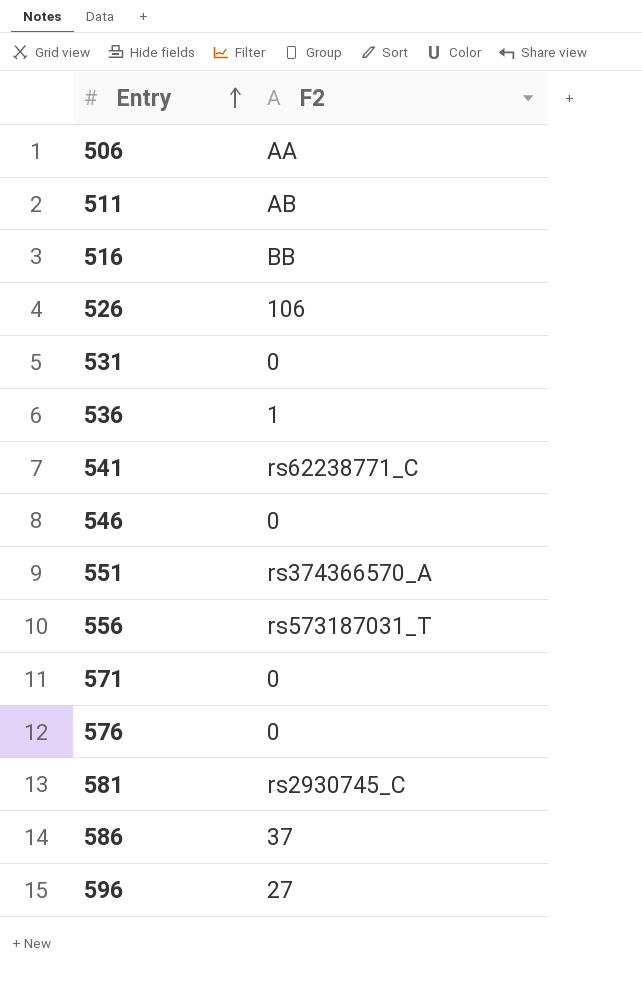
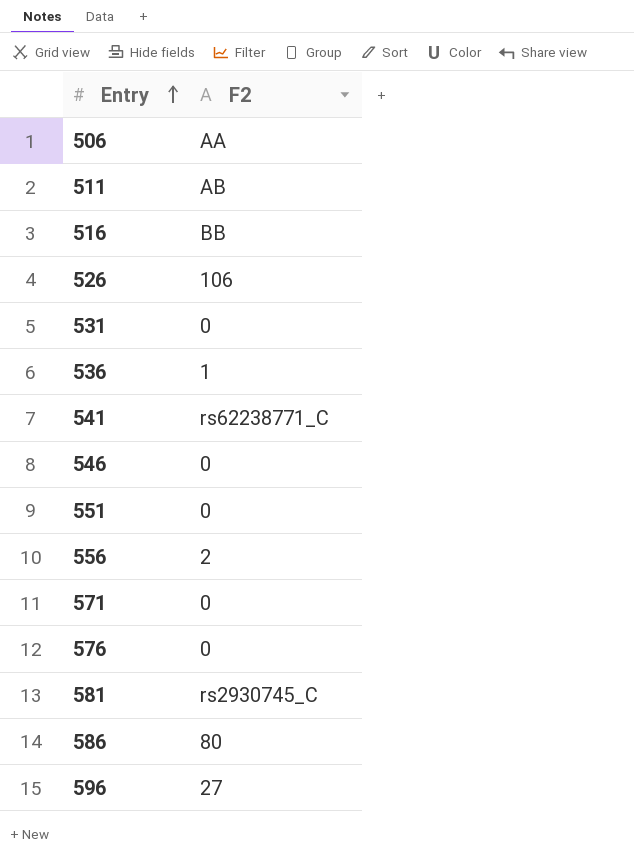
551 | F2: rs374366570_A -> 0
556 | F2: rs573187031_T -> 2
586 | F2: 37 -> 80

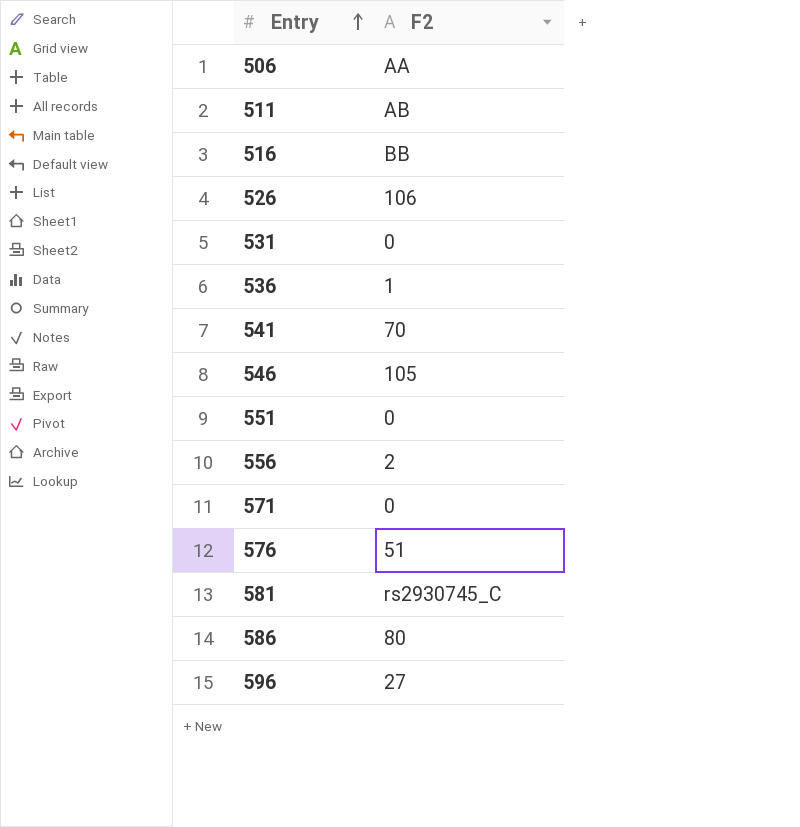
541 | F2: rs62238771_C -> 70
546 | F2: 0 -> 105
576 | F2: 0 -> 51

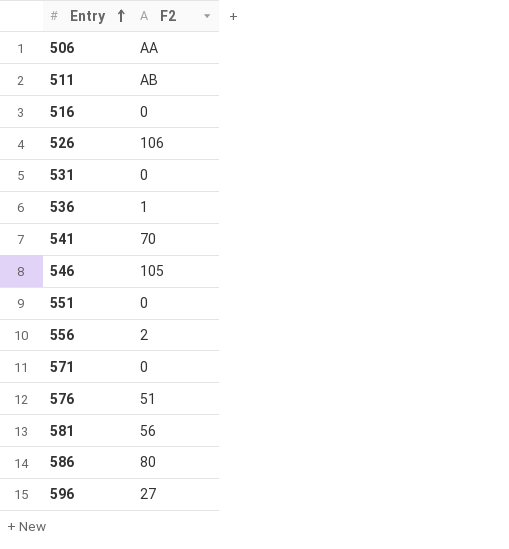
516 | F2: BB -> 0
581 | F2: rs2930745_C -> 56

